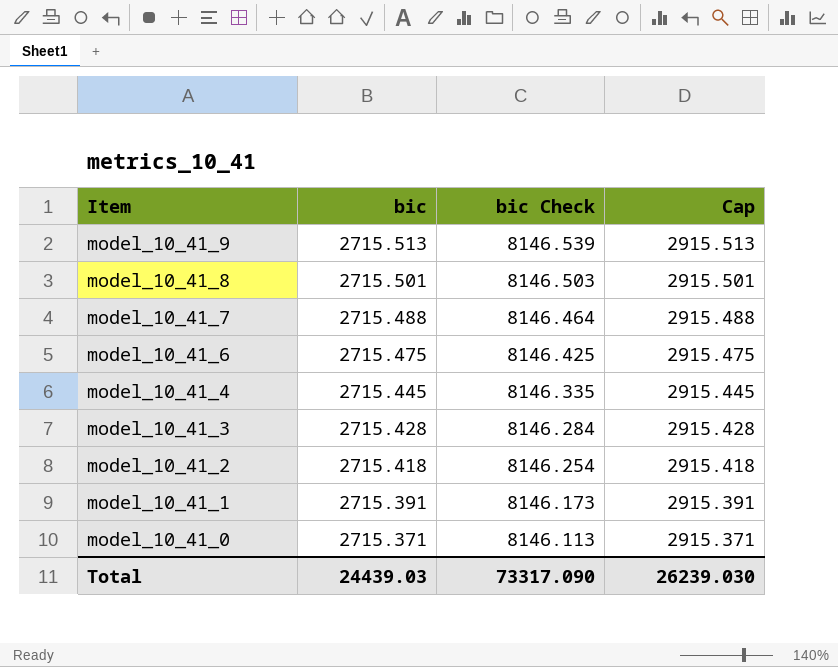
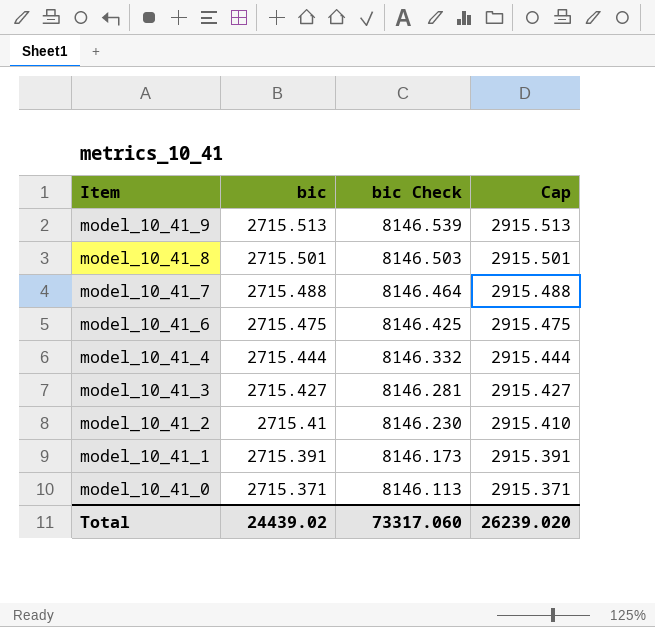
model_10_41_4 | bic: 2715.445 -> 2715.444
model_10_41_4 | bic Check: 8146.335 -> 8146.332
model_10_41_4 | Cap: 2915.445 -> 2915.444
model_10_41_3 | bic: 2715.428 -> 2715.427
model_10_41_3 | bic Check: 8146.284 -> 8146.281
model_10_41_3 | Cap: 2915.428 -> 2915.427
model_10_41_2 | bic: 2715.418 -> 2715.41
model_10_41_2 | bic Check: 8146.254 -> 8146.230
model_10_41_2 | Cap: 2915.418 -> 2915.410
Total | bic: 24439.03 -> 24439.02
Total | bic Check: 73317.090 -> 73317.060
Total | Cap: 26239.030 -> 26239.020

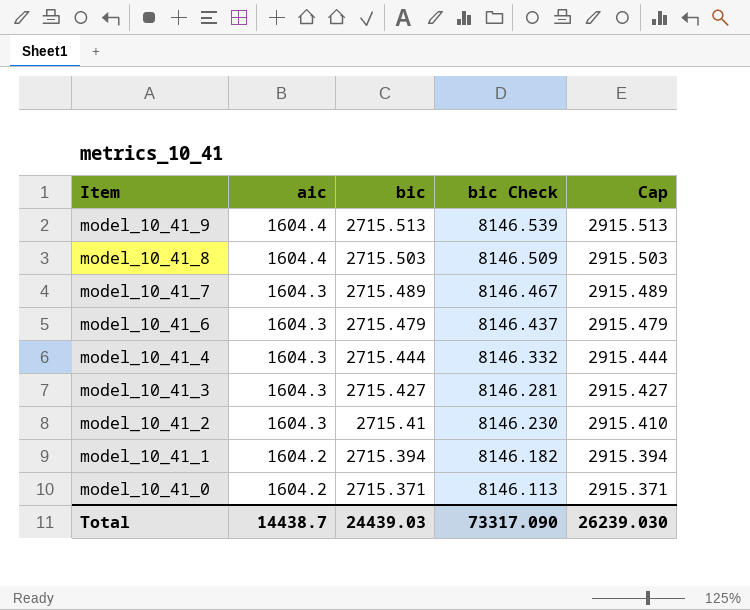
column aic | position: none -> 2
model_10_41_8 | bic: 2715.501 -> 2715.503
model_10_41_8 | bic Check: 8146.503 -> 8146.509
model_10_41_8 | Cap: 2915.501 -> 2915.503
model_10_41_7 | bic: 2715.488 -> 2715.489
model_10_41_7 | bic Check: 8146.464 -> 8146.467
model_10_41_7 | Cap: 2915.488 -> 2915.489
model_10_41_6 | bic: 2715.475 -> 2715.479
model_10_41_6 | bic Check: 8146.425 -> 8146.437
model_10_41_6 | Cap: 2915.475 -> 2915.479
model_10_41_1 | bic: 2715.391 -> 2715.394
model_10_41_1 | bic Check: 8146.173 -> 8146.182
model_10_41_1 | Cap: 2915.391 -> 2915.394
Total | bic: 24439.02 -> 24439.03
Total | bic Check: 73317.060 -> 73317.090
Total | Cap: 26239.020 -> 26239.030

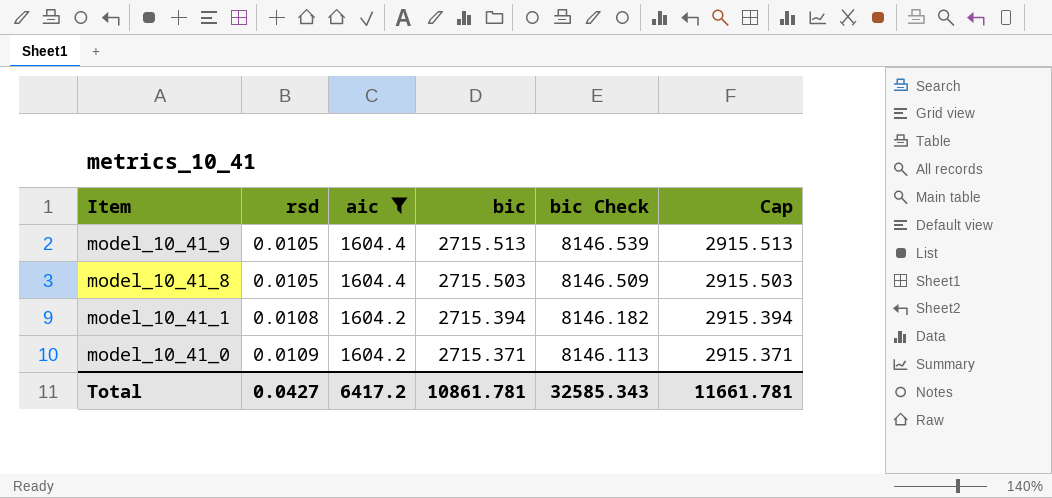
filter: none -> aic != 1604.3
column rsd | position: none -> 2
Total | aic: 14438.7 -> 6417.2
Total | bic: 24439.03 -> 10861.781
Total | bic Check: 73317.090 -> 32585.343
Total | Cap: 26239.030 -> 11661.781

